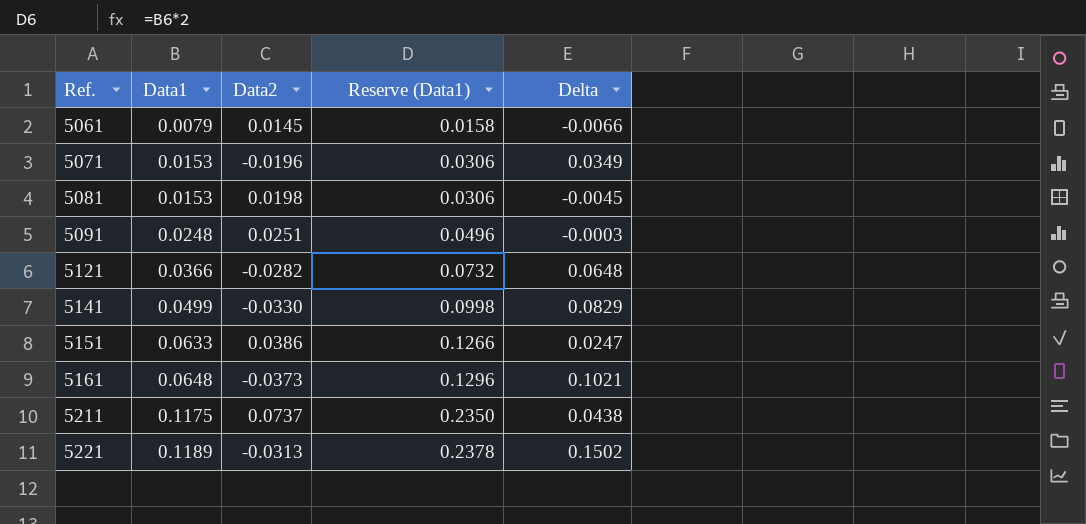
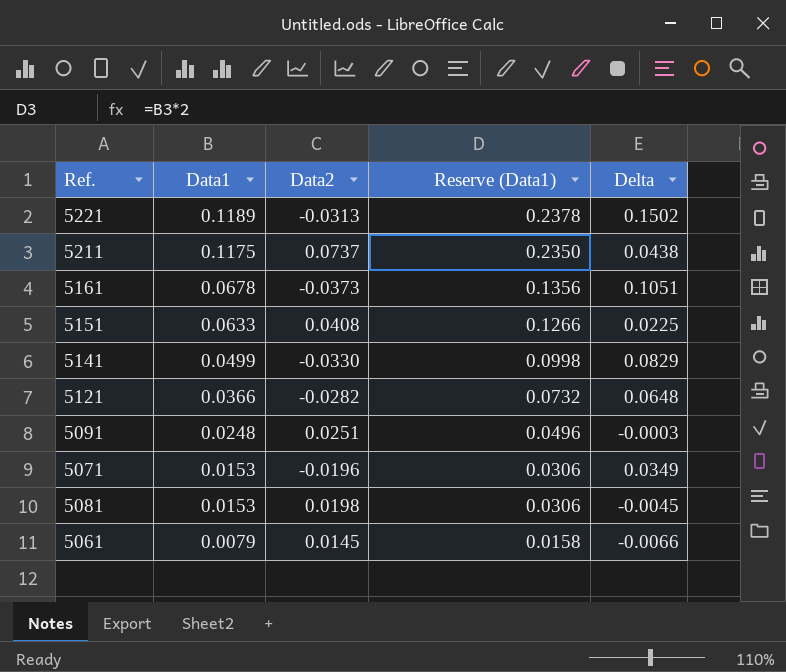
row order: Ref. ascending -> Data1 descending
5161 | Data1: 0.0648 -> 0.0678
5161 | Reserve (Data1): 0.1296 -> 0.1356
5161 | Delta: 0.1021 -> 0.1051
5151 | Data2: 0.0386 -> 0.0408
5151 | Delta: 0.0247 -> 0.0225

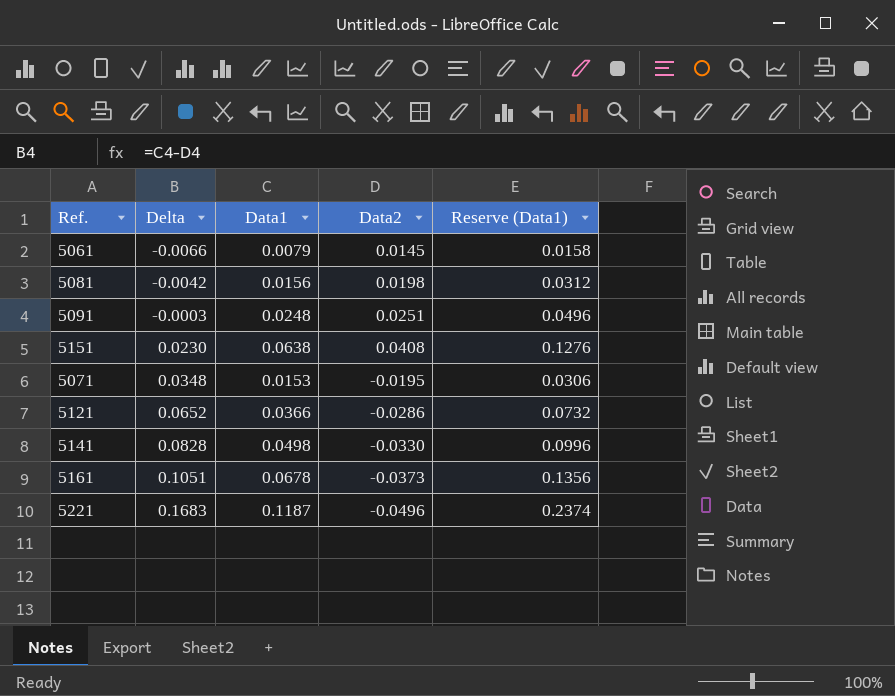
row order: Data1 descending -> Delta ascending
column Delta | position: 5 -> 2
row 5211: 0.1175 | 0.0737 | 0.2350 | 0.0438 -> none
5081 | Delta: -0.0045 -> -0.0042
5081 | Data1: 0.0153 -> 0.0156
5081 | Reserve (Data1): 0.0306 -> 0.0312
5151 | Delta: 0.0225 -> 0.0230
5151 | Data1: 0.0633 -> 0.0638
5151 | Reserve (Data1): 0.1266 -> 0.1276
5071 | Delta: 0.0349 -> 0.0348
5071 | Data2: -0.0196 -> -0.0195
5121 | Delta: 0.0648 -> 0.0652
5121 | Data2: -0.0282 -> -0.0286
5141 | Delta: 0.0829 -> 0.0828
5141 | Data1: 0.0499 -> 0.0498
5141 | Reserve (Data1): 0.0998 -> 0.0996
5221 | Delta: 0.1502 -> 0.1683
5221 | Data1: 0.1189 -> 0.1187
5221 | Data2: -0.0313 -> -0.0496
5221 | Reserve (Data1): 0.2378 -> 0.2374

